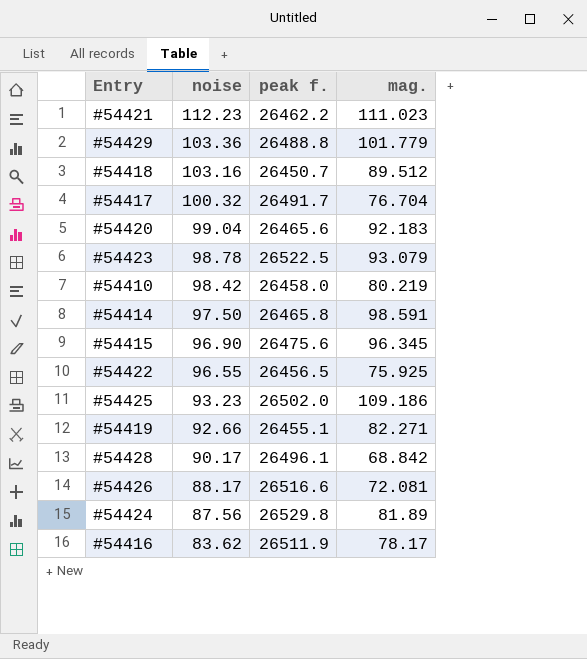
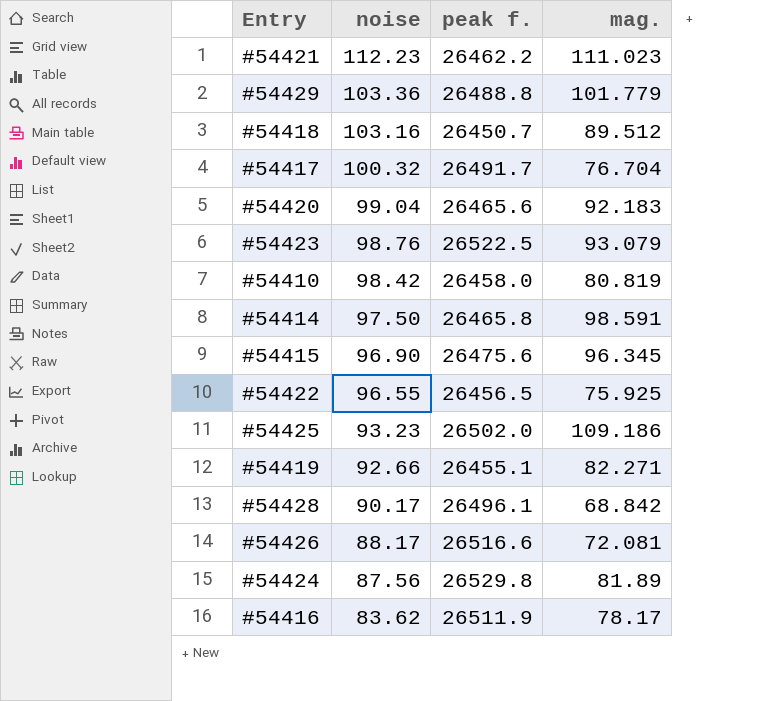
#54423 | noise: 98.78 -> 98.76
#54410 | mag.: 80.219 -> 80.819

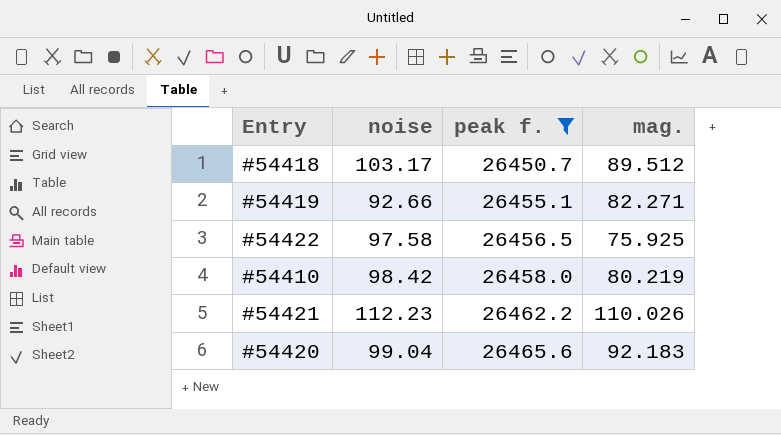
filter: none -> peak f. <= 26465.6
row order: noise descending -> peak f. ascending
#54418 | noise: 103.16 -> 103.17
#54422 | noise: 96.55 -> 97.58
#54410 | mag.: 80.819 -> 80.219
#54421 | mag.: 111.023 -> 110.026

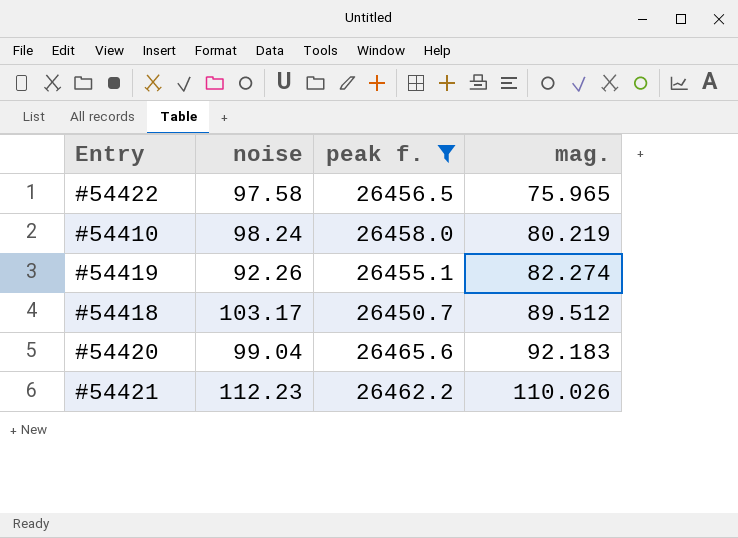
row order: peak f. ascending -> mag. ascending
#54422 | mag.: 75.925 -> 75.965
#54410 | noise: 98.42 -> 98.24
#54419 | noise: 92.66 -> 92.26
#54419 | mag.: 82.271 -> 82.274

